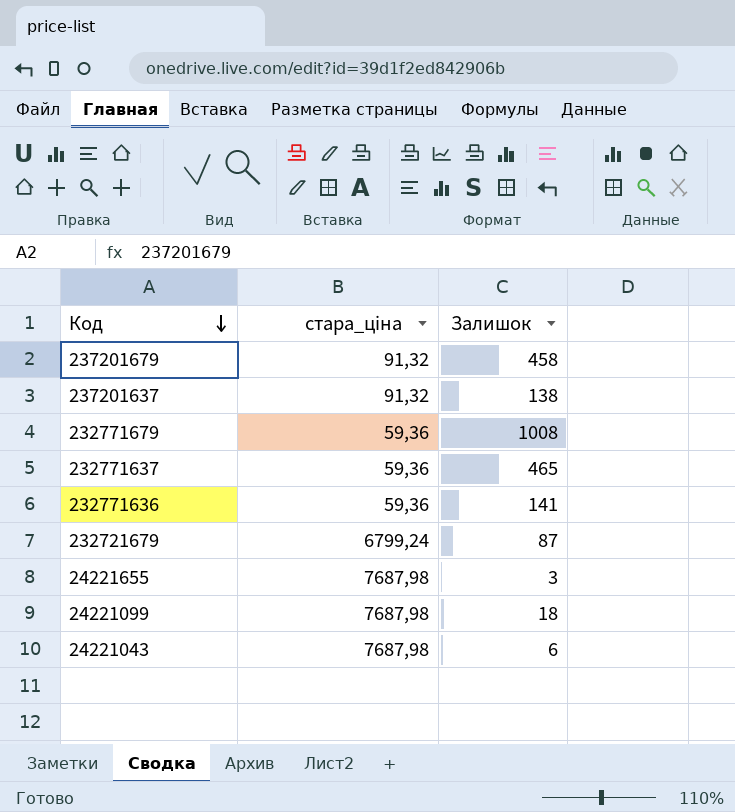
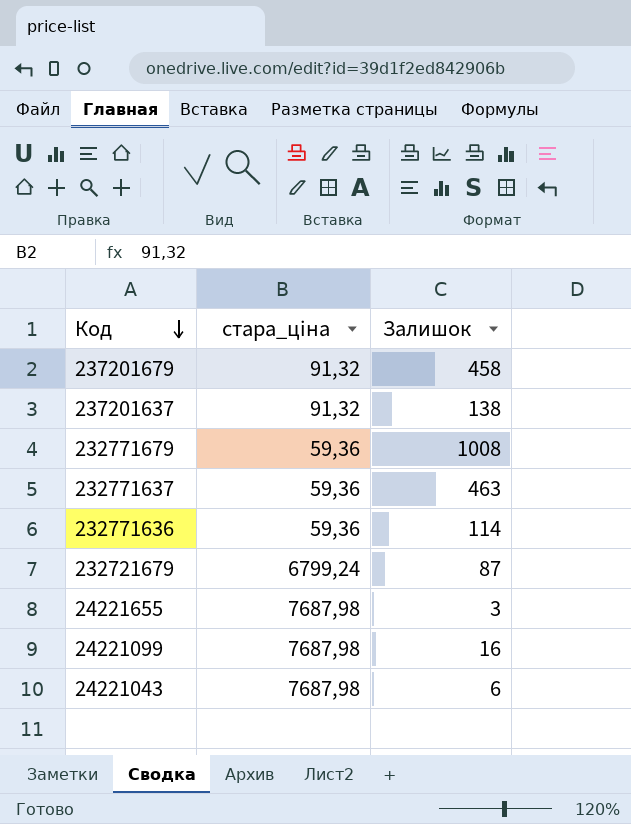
232771637 | Залишок: 465 -> 463
232771636 | Залишок: 141 -> 114
24221099 | Залишок: 18 -> 16

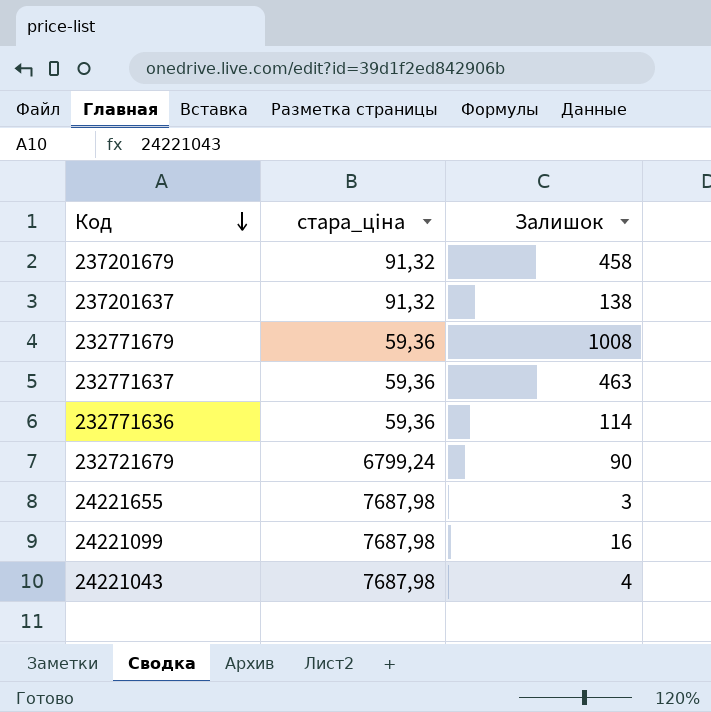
232721679 | Залишок: 87 -> 90
24221043 | Залишок: 6 -> 4

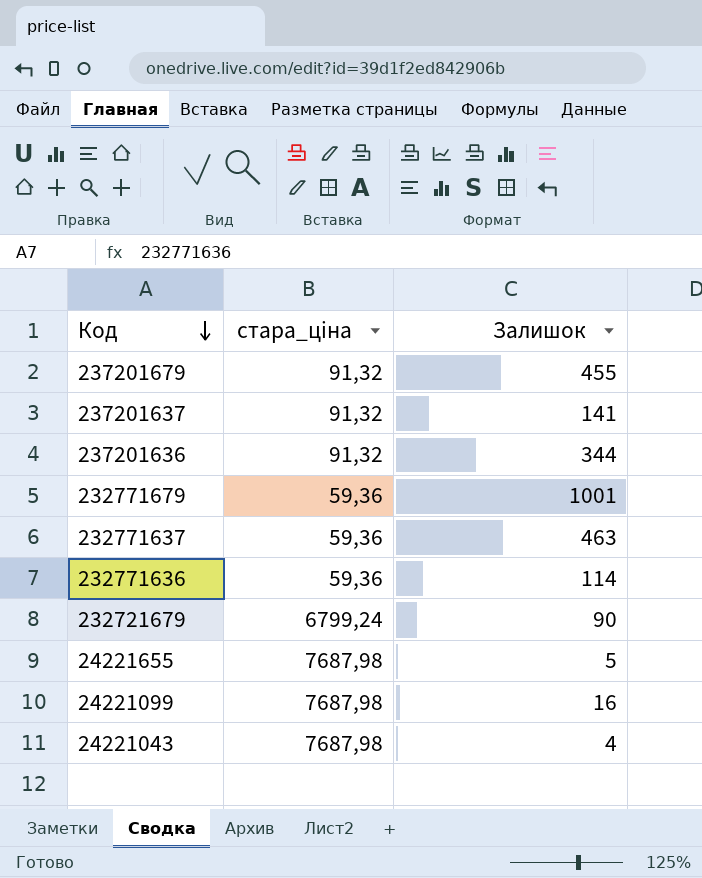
237201679 | Залишок: 458 -> 455
237201637 | Залишок: 138 -> 141
row 237201636: none -> 91,32 | 344
232771679 | Залишок: 1008 -> 1001
24221655 | Залишок: 3 -> 5

